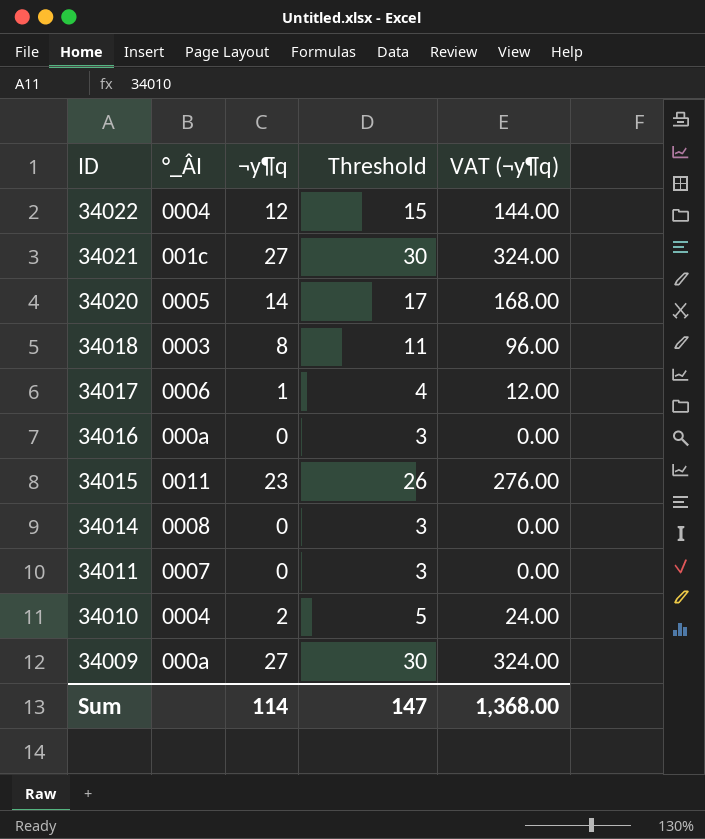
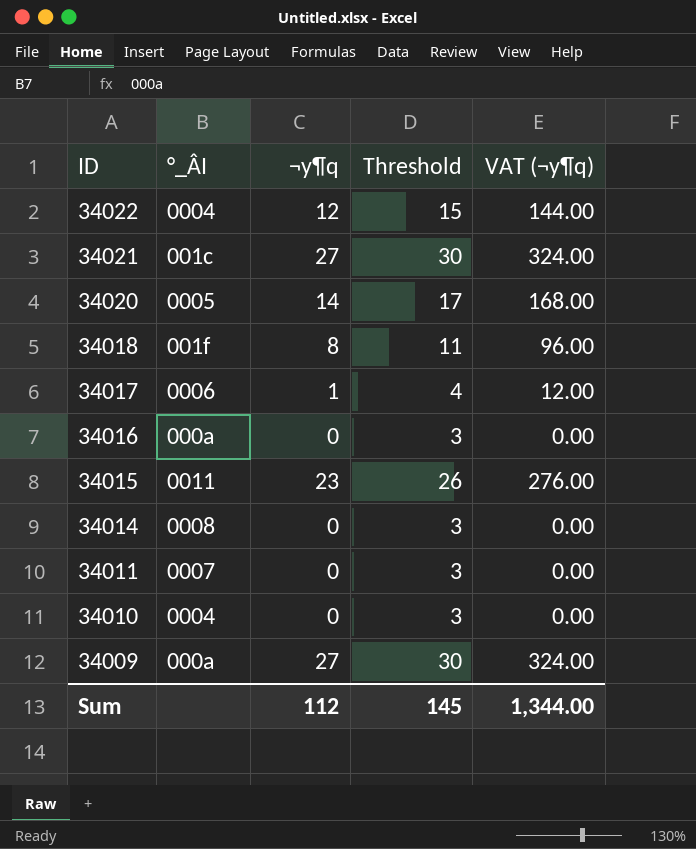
34018 | °_ÂI: 0003 -> 001f
34010 | ¬y¶q: 2 -> 0
34010 | Threshold: 5 -> 3
34010 | VAT (¬y¶q): 24.00 -> 0.00
Sum | ¬y¶q: 114 -> 112
Sum | Threshold: 147 -> 145
Sum | VAT (¬y¶q): 1,368.00 -> 1,344.00

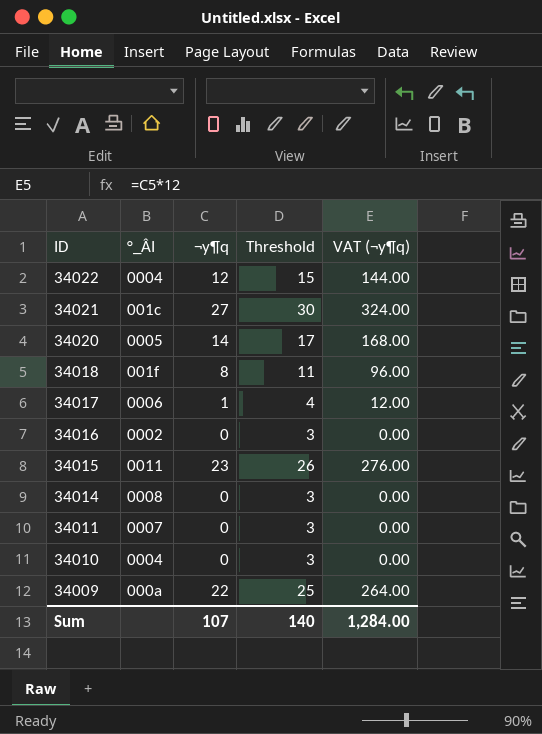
34016 | °_ÂI: 000a -> 0002
34009 | ¬y¶q: 27 -> 22
34009 | Threshold: 30 -> 25
34009 | VAT (¬y¶q): 324.00 -> 264.00
Sum | ¬y¶q: 112 -> 107
Sum | Threshold: 145 -> 140
Sum | VAT (¬y¶q): 1,344.00 -> 1,284.00

